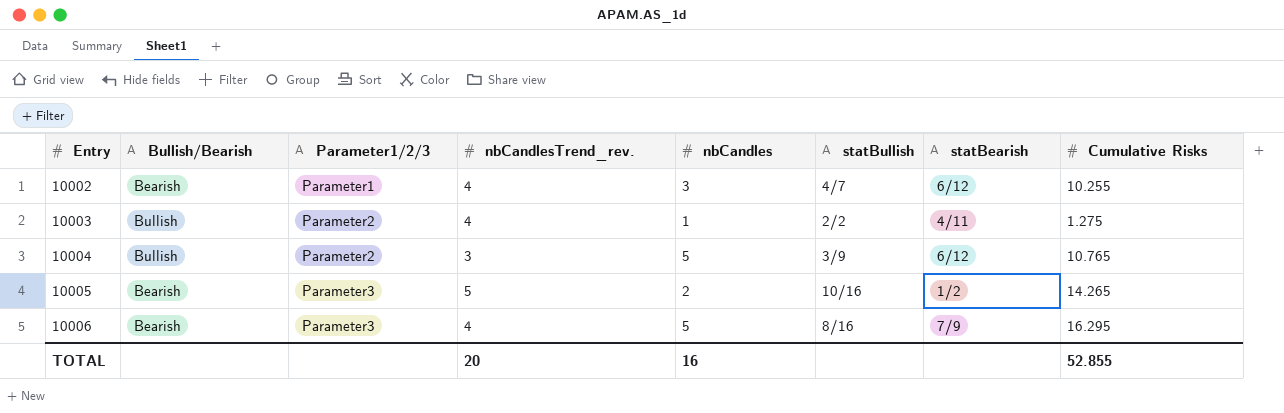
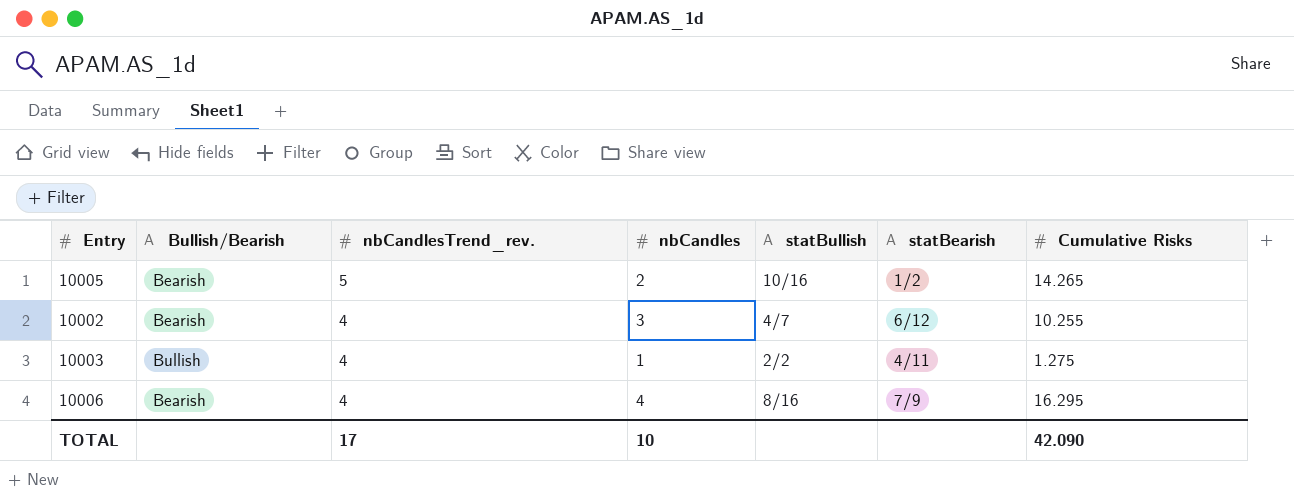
row order: Entry ascending -> nbCandlesTrend_rev. descending
column Parameter1/2/3 | position: 3 -> none
row 10004: Bullish | Parameter2 | 3 | 5 | 3/9 | 6/12 | 10.765 -> none
10006 | nbCandles: 5 -> 4
TOTAL | nbCandlesTrend_rev.: 20 -> 17
TOTAL | nbCandles: 16 -> 10
TOTAL | Cumulative Risks: 52.855 -> 42.090

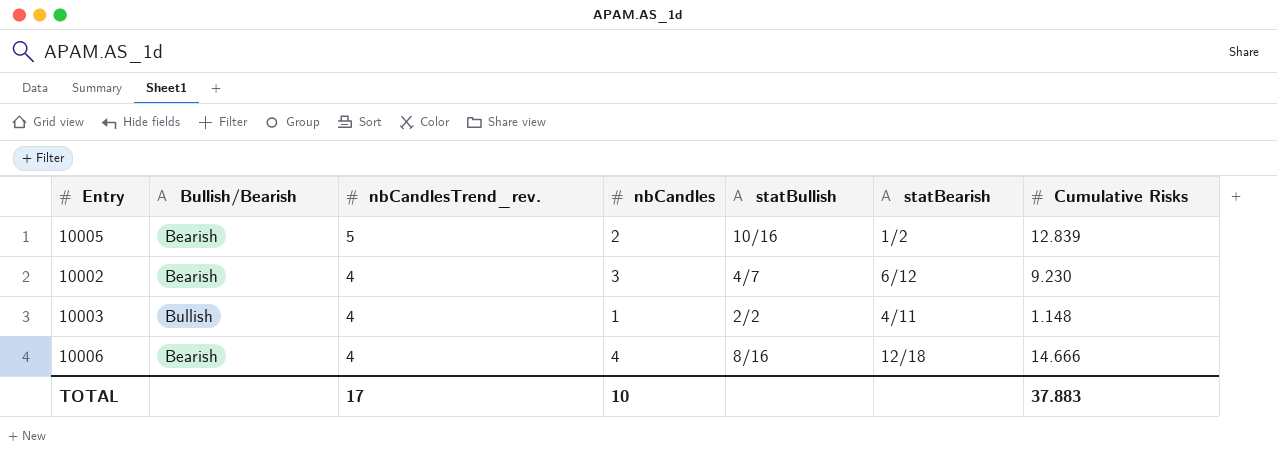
10005 | Cumulative Risks: 14.265 -> 12.839
10002 | Cumulative Risks: 10.255 -> 9.230
10003 | Cumulative Risks: 1.275 -> 1.148
10006 | statBearish: 7/9 -> 12/18
10006 | Cumulative Risks: 16.295 -> 14.666
TOTAL | Cumulative Risks: 42.090 -> 37.883

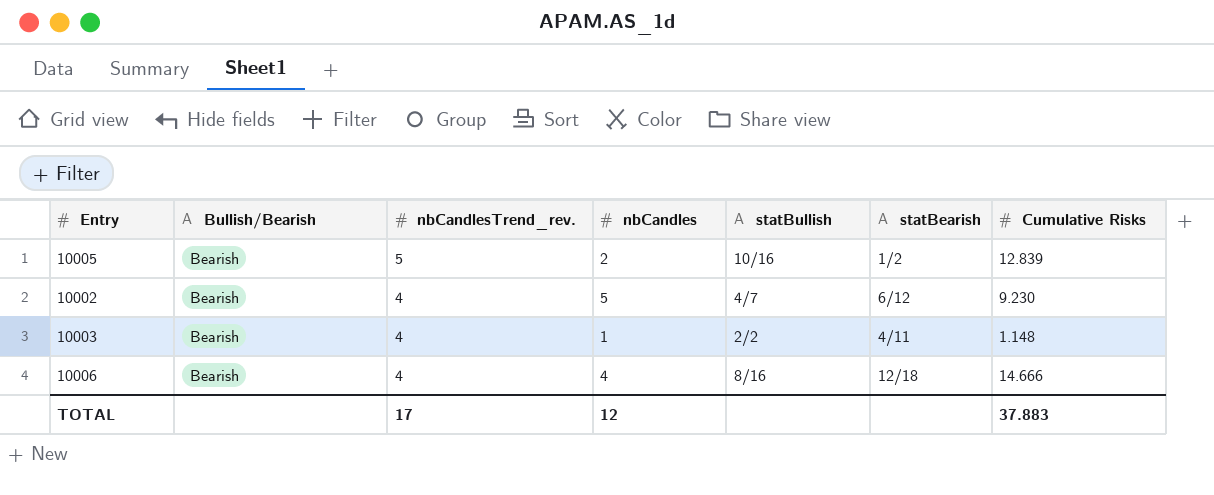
10002 | nbCandles: 3 -> 5
10003 | Bullish/Bearish: Bullish -> Bearish
TOTAL | nbCandles: 10 -> 12

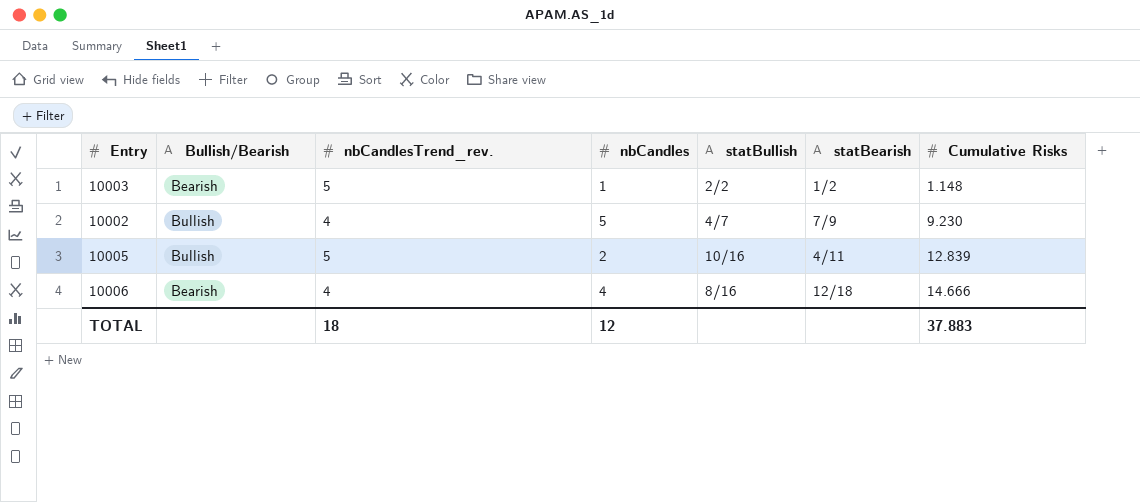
row order: nbCandlesTrend_rev. descending -> Cumulative Risks ascending
10003 | nbCandlesTrend_rev.: 4 -> 5
10003 | statBearish: 4/11 -> 1/2
10002 | Bullish/Bearish: Bearish -> Bullish
10002 | statBearish: 6/12 -> 7/9
10005 | Bullish/Bearish: Bearish -> Bullish
10005 | statBearish: 1/2 -> 4/11
TOTAL | nbCandlesTrend_rev.: 17 -> 18

